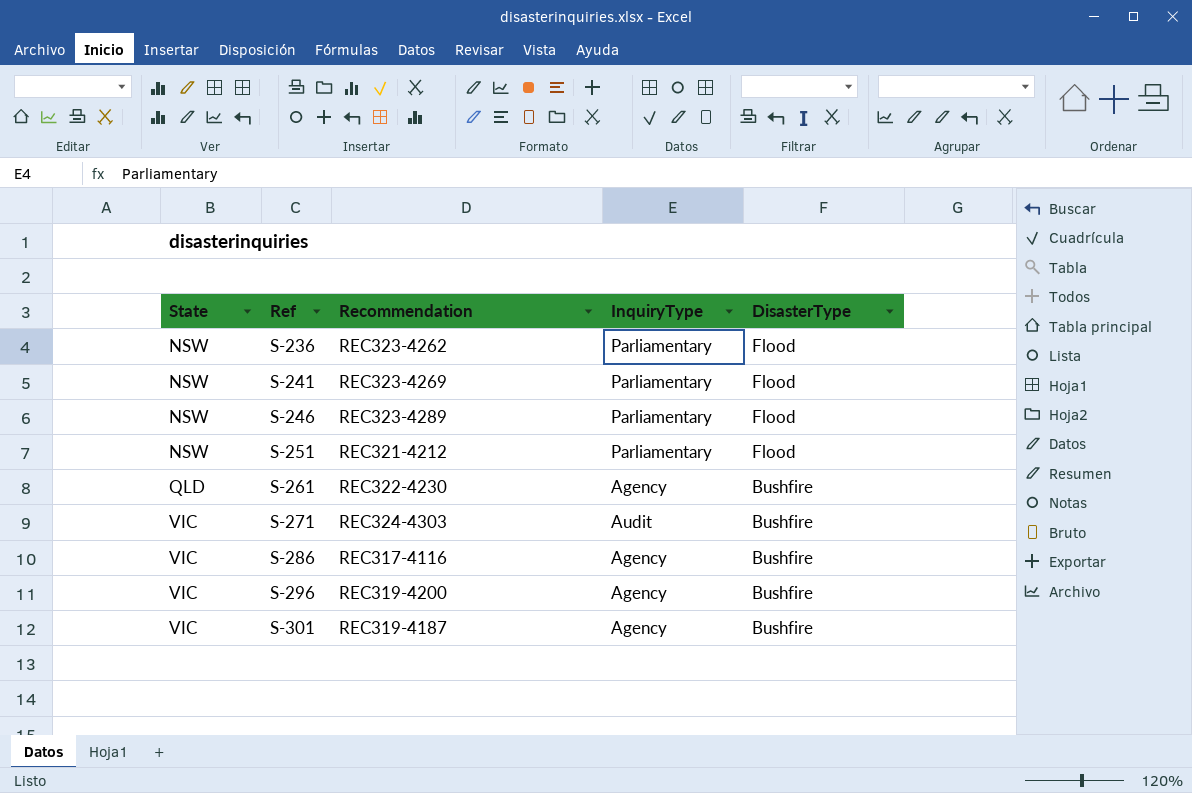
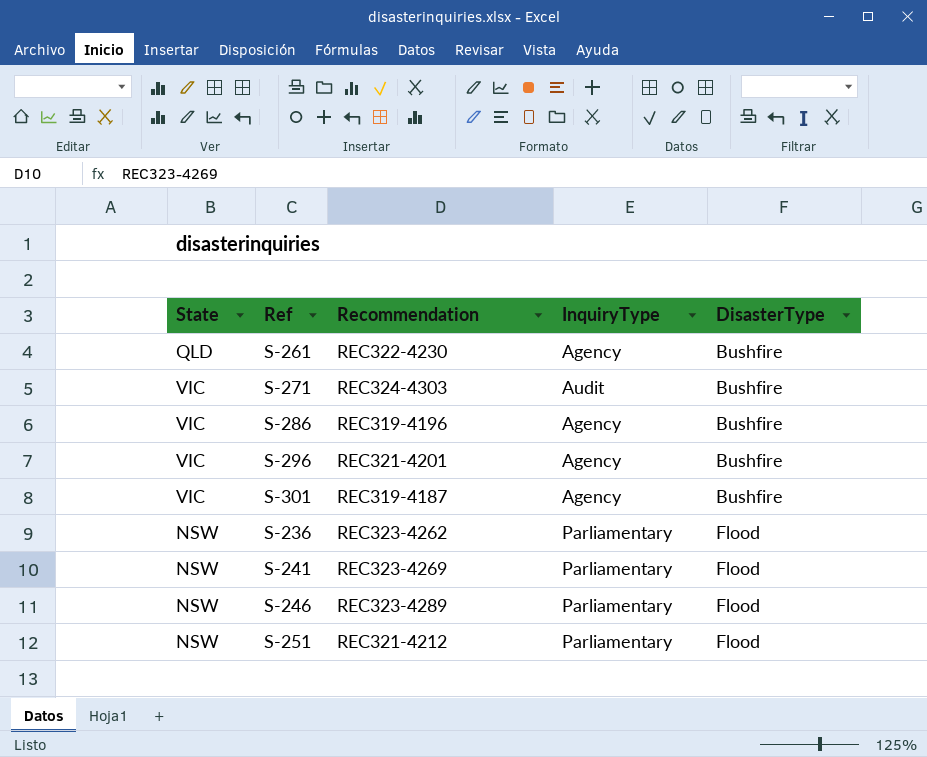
row order: State ascending -> DisasterType ascending
S-286 | Recommendation: REC317-4116 -> REC319-4196
S-296 | Recommendation: REC319-4200 -> REC321-4201

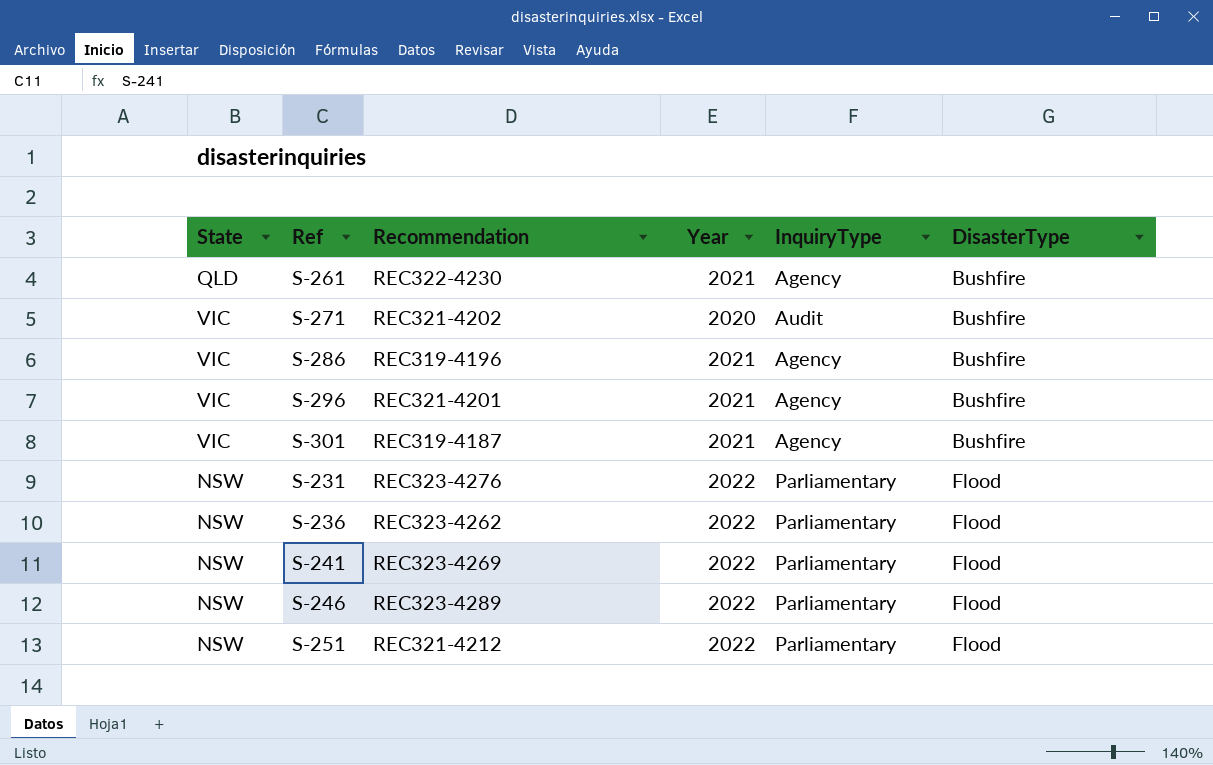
column Year | position: none -> 4
S-271 | Recommendation: REC324-4303 -> REC321-4202
row S-231: none -> NSW | REC323-4276 | 2022 | Parliamentary | Flood

